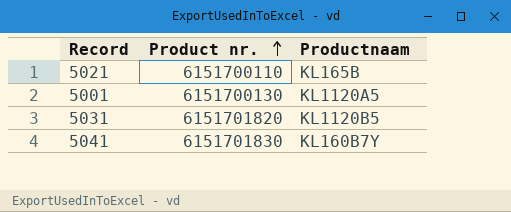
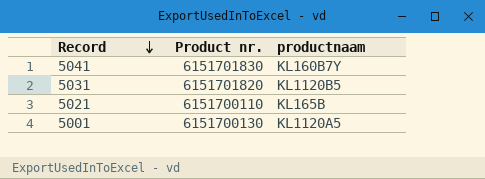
row order: Product nr. ascending -> Record descending
column name: Productnaam -> productnaam

